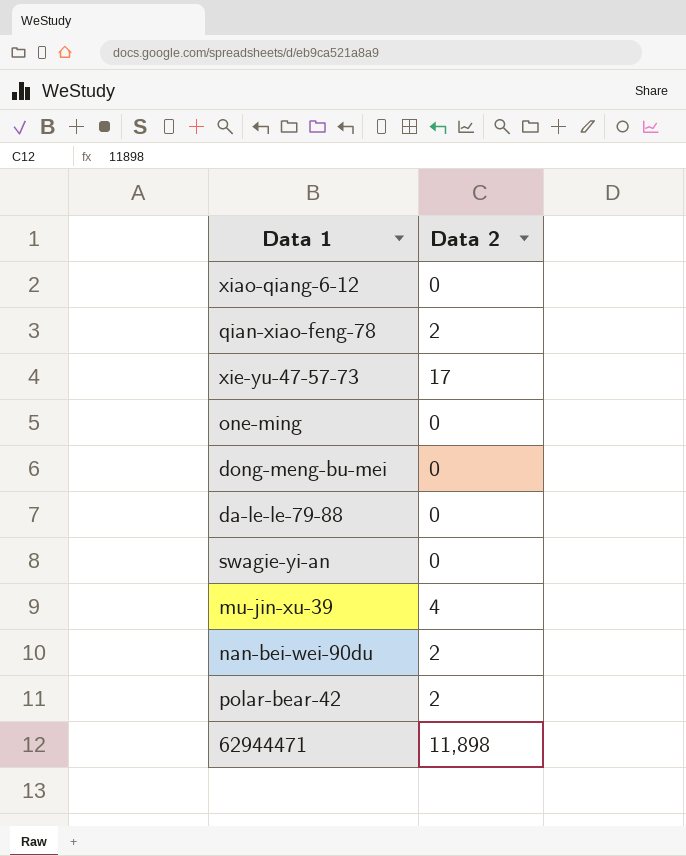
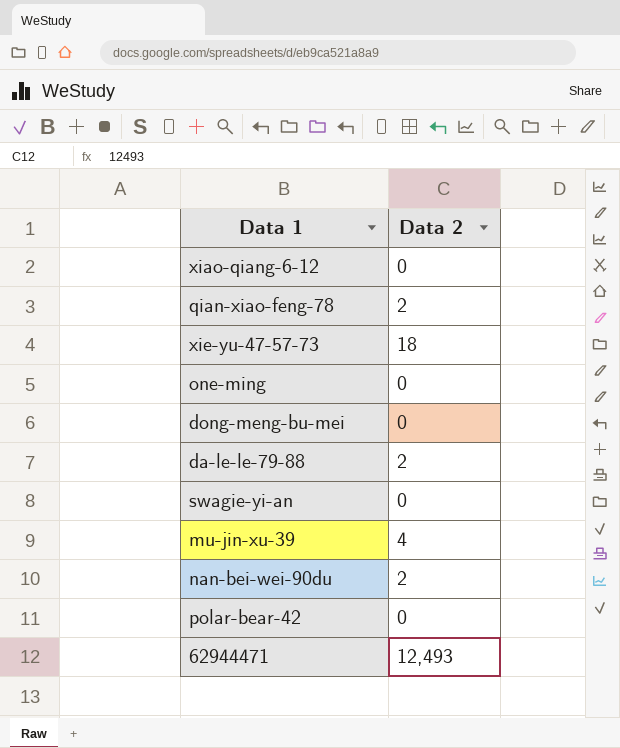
xie-yu-47-57-73 | Data 2: 17 -> 18
da-le-le-79-88 | Data 2: 0 -> 2
polar-bear-42 | Data 2: 2 -> 0
62944471 | Data 2: 11,898 -> 12,493

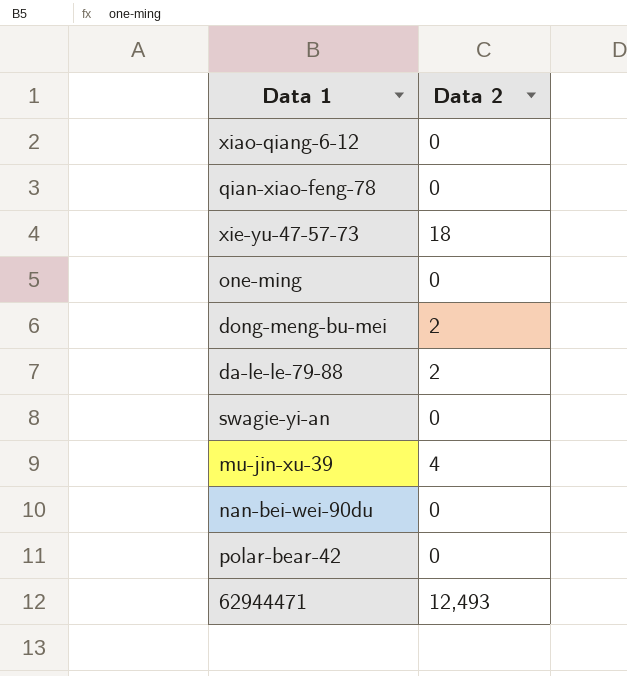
qian-xiao-feng-78 | Data 2: 2 -> 0
dong-meng-bu-mei | Data 2: 0 -> 2
nan-bei-wei-90du | Data 2: 2 -> 0

